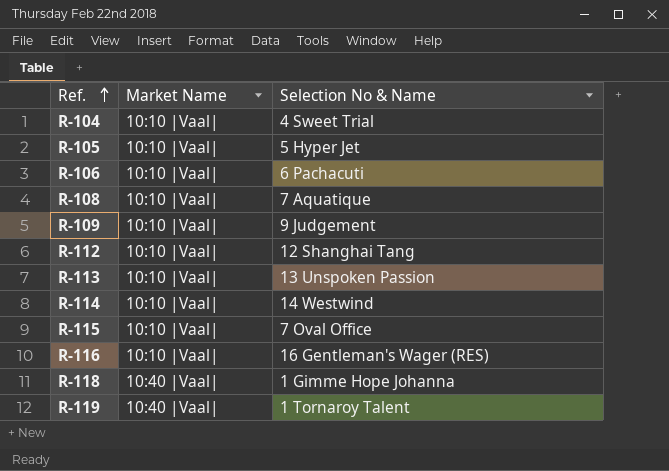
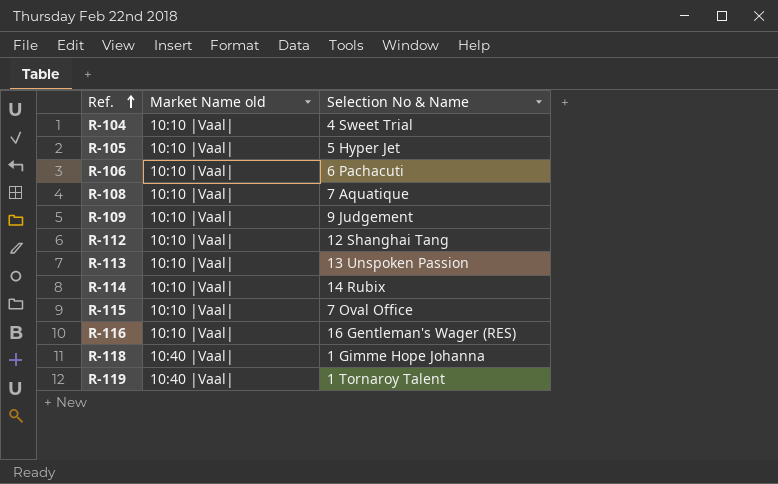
column name: Market Name -> Market Name old
R-114 | Selection No & Name: 14 Westwind -> 14 Rubix

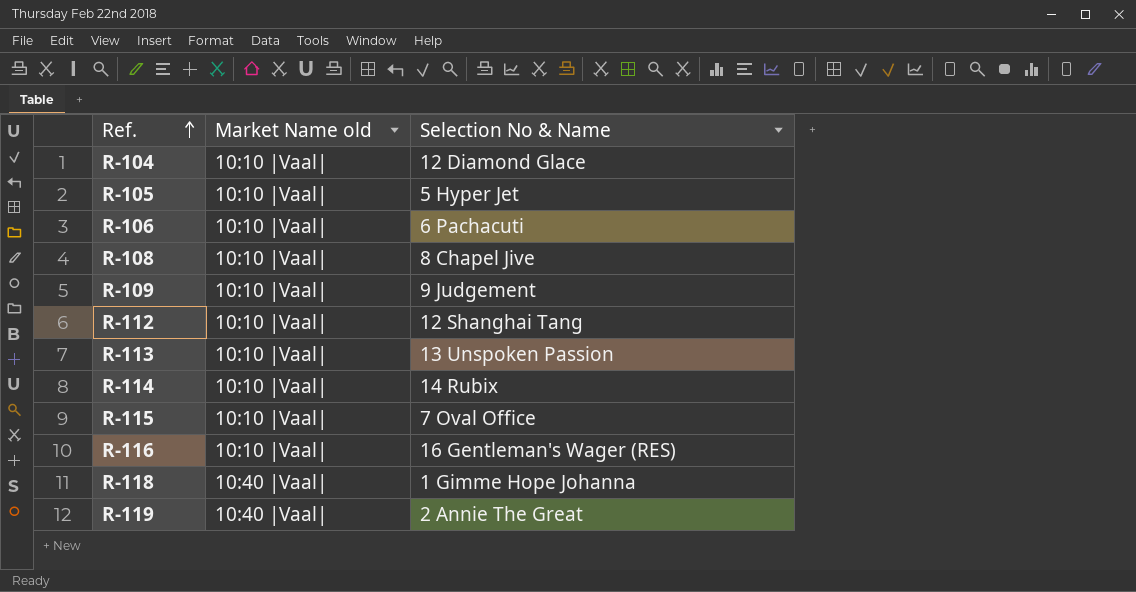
R-104 | Selection No & Name: 4 Sweet Trial -> 12 Diamond Glace
R-108 | Selection No & Name: 7 Aquatique -> 8 Chapel Jive
R-119 | Selection No & Name: 1 Tornaroy Talent -> 2 Annie The Great

